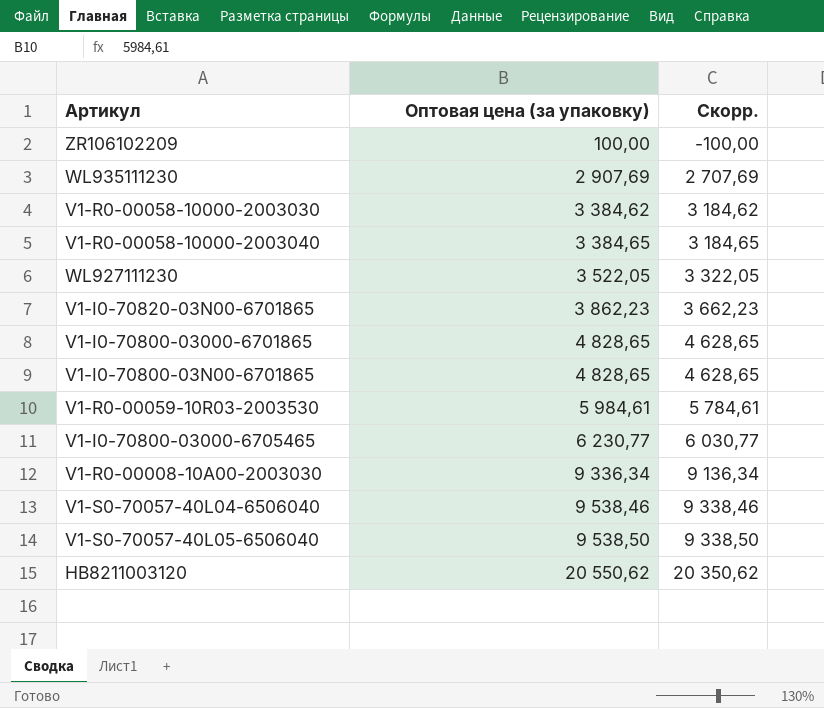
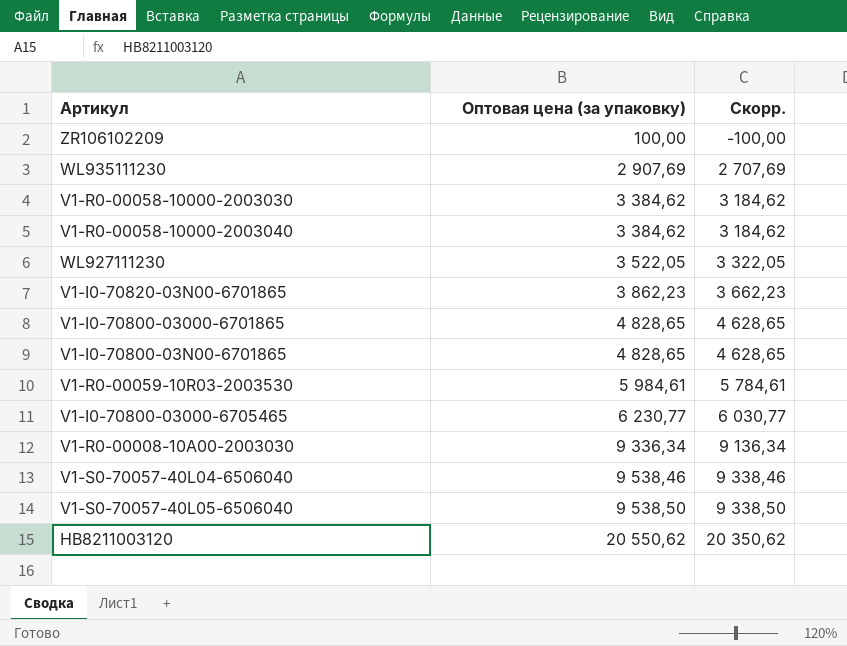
V1-R0-00058-10000-2003040 | Оптовая цена (за упаковку): 3 384,65 -> 3 384,62
V1-R0-00058-10000-2003040 | Скорр.: 3 184,65 -> 3 184,62

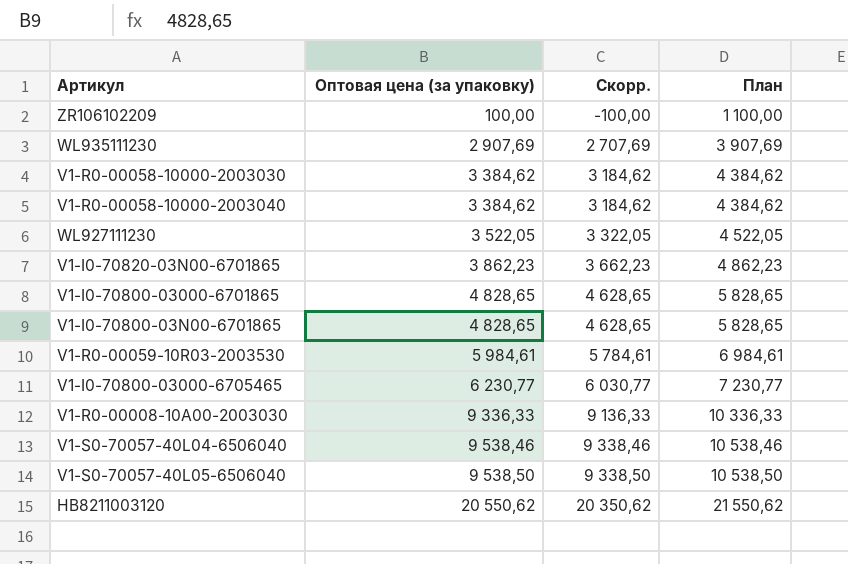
column План | formula: none -> [Оптовая цена (за упаковку)] + 1000
V1-R0-00008-10A00-2003030 | Оптовая цена (за упаковку): 9 336,34 -> 9 336,33
V1-R0-00008-10A00-2003030 | Скорр.: 9 136,34 -> 9 136,33

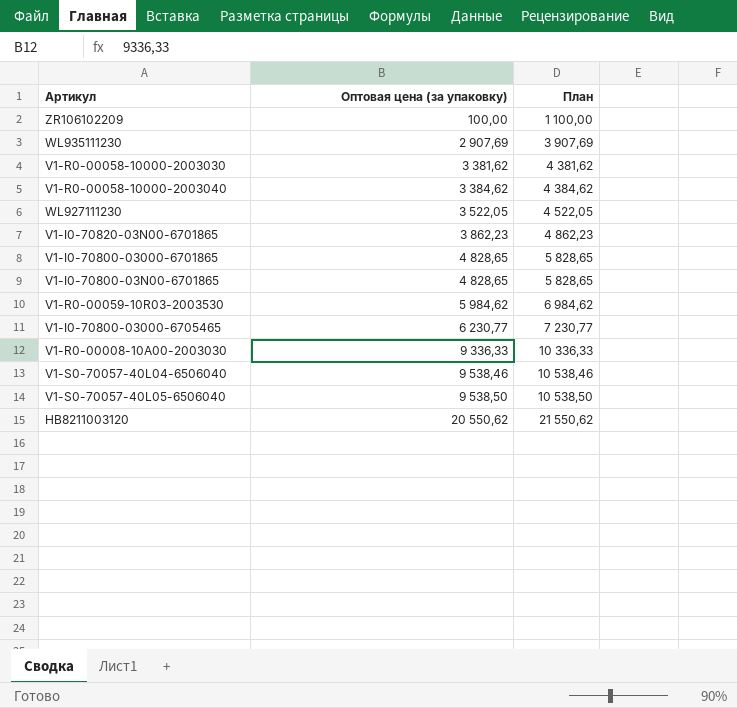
column Скорр. | formula: [Оптовая цена (за упаковку)] - 200 -> none
V1-R0-00058-10000-2003030 | Оптовая цена (за упаковку): 3 384,62 -> 3 381,62
V1-R0-00058-10000-2003030 | План: 4 384,62 -> 4 381,62
V1-R0-00059-10R03-2003530 | Оптовая цена (за упаковку): 5 984,61 -> 5 984,62
V1-R0-00059-10R03-2003530 | План: 6 984,61 -> 6 984,62

